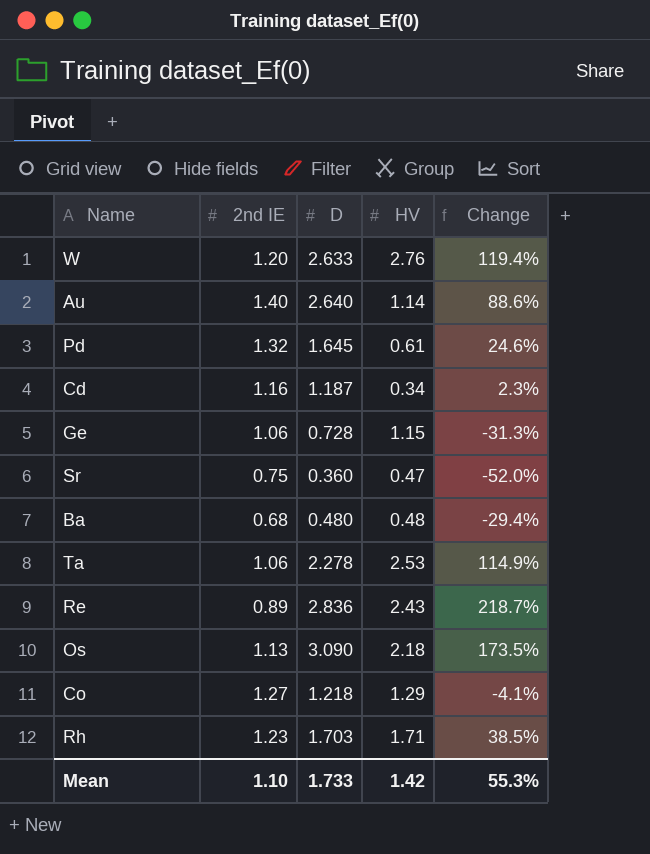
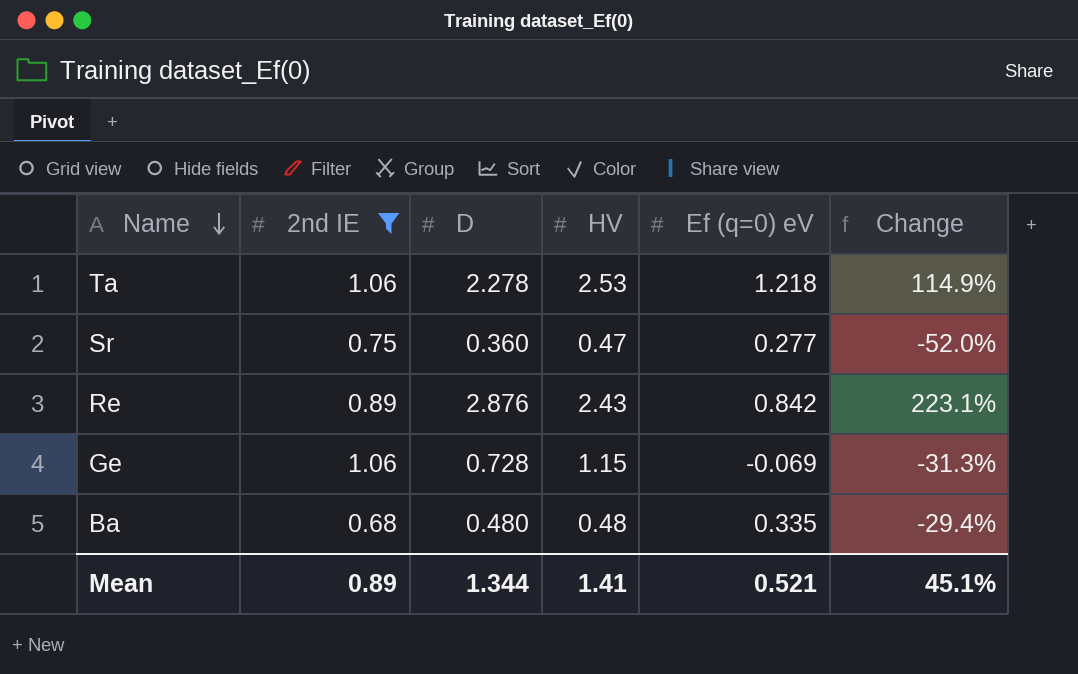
filter: none -> 2nd IE <= 1.06
row order: none -> Name descending
column Ef (q=0) eV | position: none -> 5
Re | D: 2.836 -> 2.876
Re | Change: 218.7% -> 223.1%
Mean | 2nd IE: 1.10 -> 0.89
Mean | D: 1.733 -> 1.344
Mean | HV: 1.42 -> 1.41
Mean | Change: 55.3% -> 45.1%

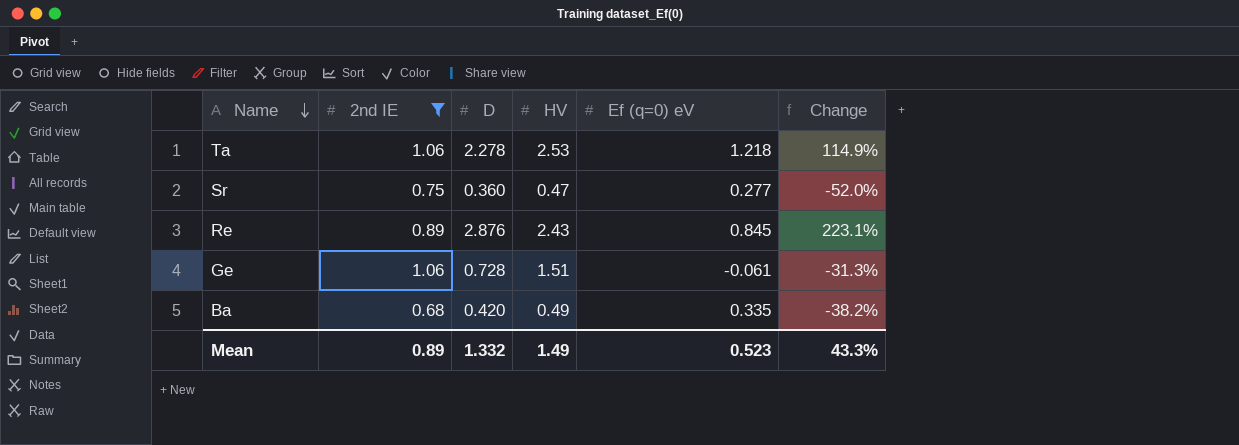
Re | Ef (q=0) eV: 0.842 -> 0.845
Ge | HV: 1.15 -> 1.51
Ge | Ef (q=0) eV: -0.069 -> -0.061
Ba | D: 0.480 -> 0.420
Ba | HV: 0.48 -> 0.49
Ba | Change: -29.4% -> -38.2%
Mean | D: 1.344 -> 1.332
Mean | HV: 1.41 -> 1.49
Mean | Ef (q=0) eV: 0.521 -> 0.523
Mean | Change: 45.1% -> 43.3%

